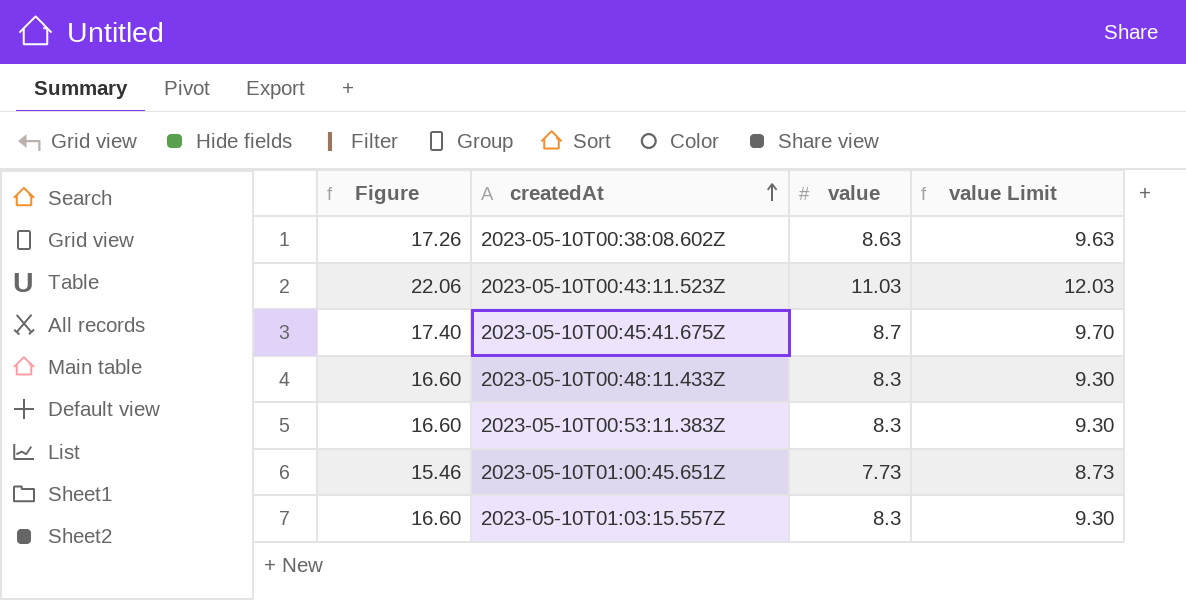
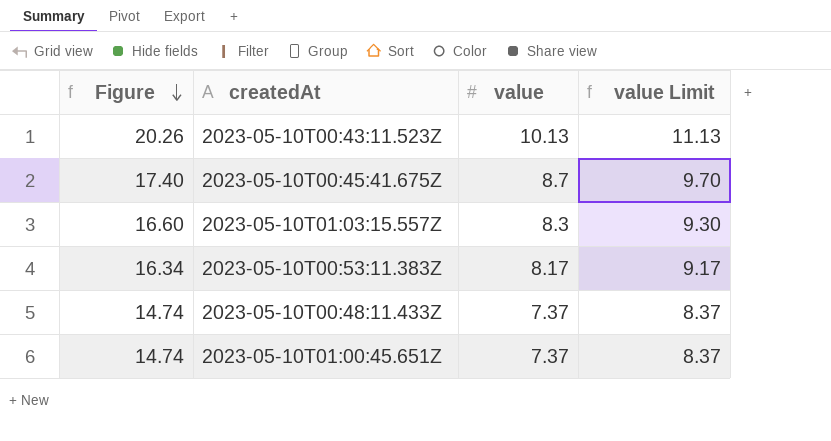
row order: createdAt ascending -> Figure descending
row 2023-05-10T00:38:08.602Z: 17.26 | 8.63 | 9.63 -> none
2023-05-10T00:43:11.523Z | Figure: 22.06 -> 20.26
2023-05-10T00:43:11.523Z | value: 11.03 -> 10.13
2023-05-10T00:43:11.523Z | value Limit: 12.03 -> 11.13
2023-05-10T00:53:11.383Z | Figure: 16.60 -> 16.34
2023-05-10T00:53:11.383Z | value: 8.3 -> 8.17
2023-05-10T00:53:11.383Z | value Limit: 9.30 -> 9.17
2023-05-10T00:48:11.433Z | Figure: 16.60 -> 14.74
2023-05-10T00:48:11.433Z | value: 8.3 -> 7.37
2023-05-10T00:48:11.433Z | value Limit: 9.30 -> 8.37
2023-05-10T01:00:45.651Z | Figure: 15.46 -> 14.74
2023-05-10T01:00:45.651Z | value: 7.73 -> 7.37
2023-05-10T01:00:45.651Z | value Limit: 8.73 -> 8.37

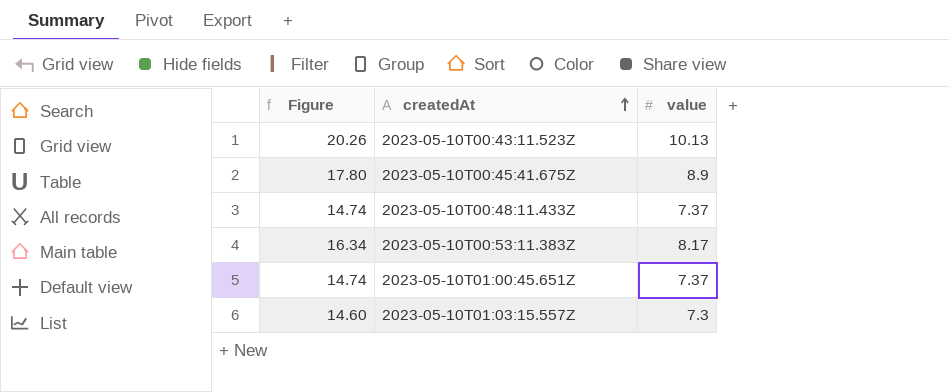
row order: Figure descending -> createdAt ascending
column value Limit | formula: [value] + 1 -> none
2023-05-10T00:45:41.675Z | Figure: 17.40 -> 17.80
2023-05-10T00:45:41.675Z | value: 8.7 -> 8.9
2023-05-10T01:03:15.557Z | Figure: 16.60 -> 14.60
2023-05-10T01:03:15.557Z | value: 8.3 -> 7.3

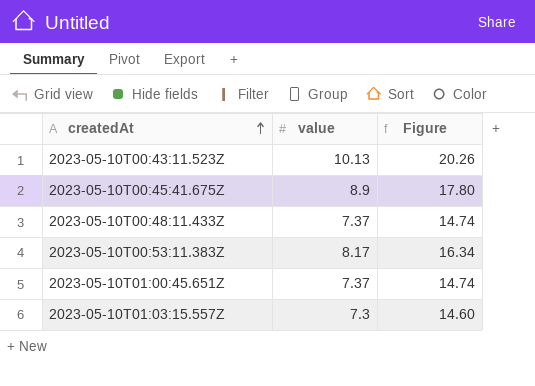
column Figure | position: 1 -> 3

